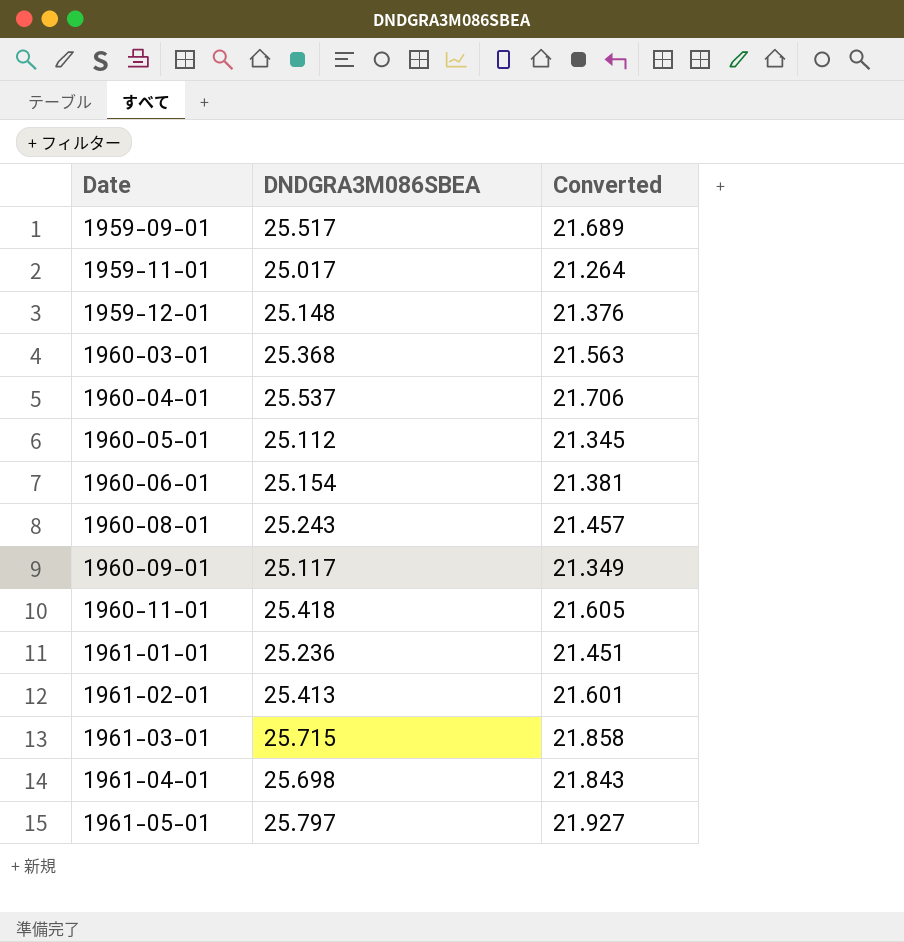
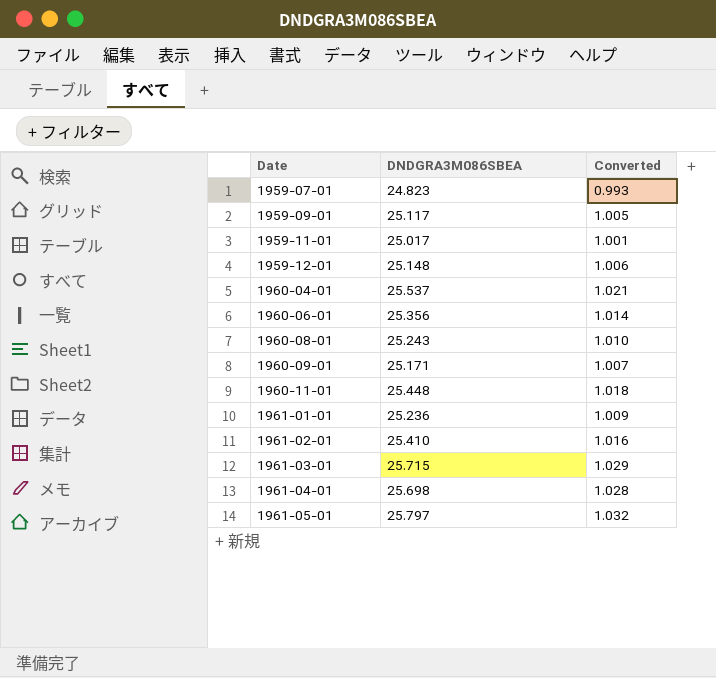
column Converted | formula: [DNDGRA3M086SBEA] * 0.85 -> [DNDGRA3M086SBEA] * 0.04
row 1960-03-01: 25.368 | 21.563 -> none
row 1960-05-01: 25.112 | 21.345 -> none
row 1959-07-01: none -> 24.823 | 0.993
1959-09-01 | DNDGRA3M086SBEA: 25.517 -> 25.117
1960-06-01 | DNDGRA3M086SBEA: 25.154 -> 25.356
1960-09-01 | DNDGRA3M086SBEA: 25.117 -> 25.171
1960-11-01 | DNDGRA3M086SBEA: 25.418 -> 25.448
1961-02-01 | DNDGRA3M086SBEA: 25.413 -> 25.410

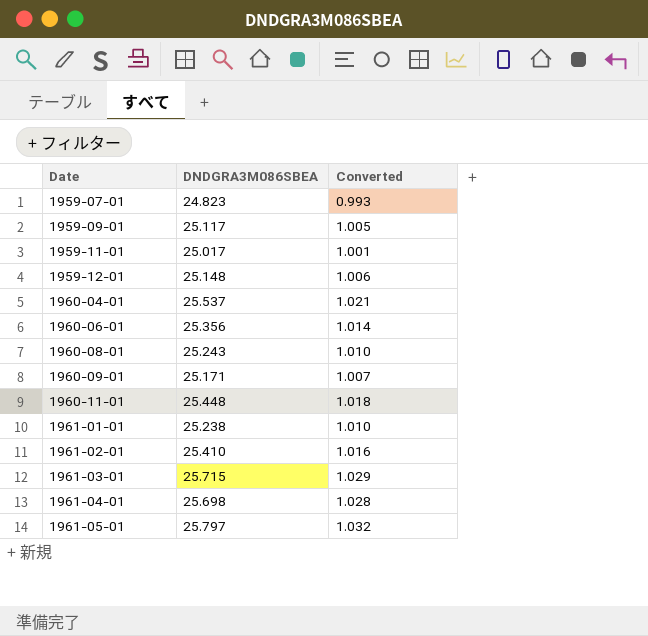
1961-01-01 | DNDGRA3M086SBEA: 25.236 -> 25.238
1961-01-01 | Converted: 1.009 -> 1.010

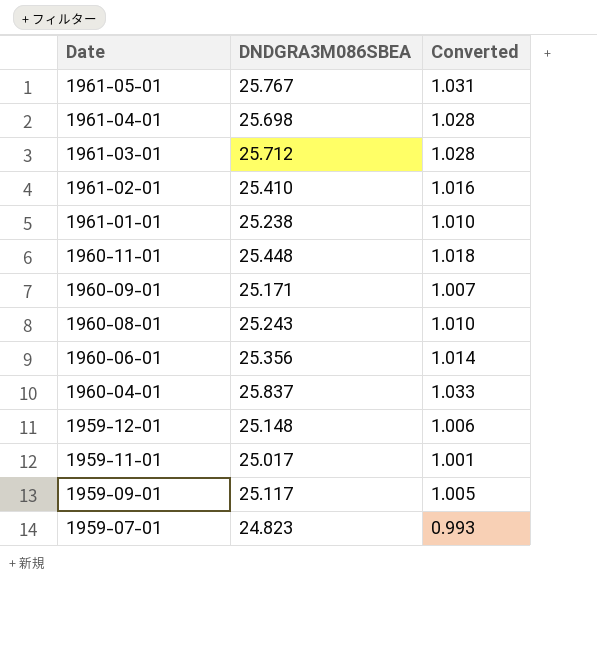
row order: Date ascending -> Date descending
1961-05-01 | DNDGRA3M086SBEA: 25.797 -> 25.767
1961-05-01 | Converted: 1.032 -> 1.031
1961-03-01 | DNDGRA3M086SBEA: 25.715 -> 25.712
1961-03-01 | Converted: 1.029 -> 1.028
1960-04-01 | DNDGRA3M086SBEA: 25.537 -> 25.837
1960-04-01 | Converted: 1.021 -> 1.033

